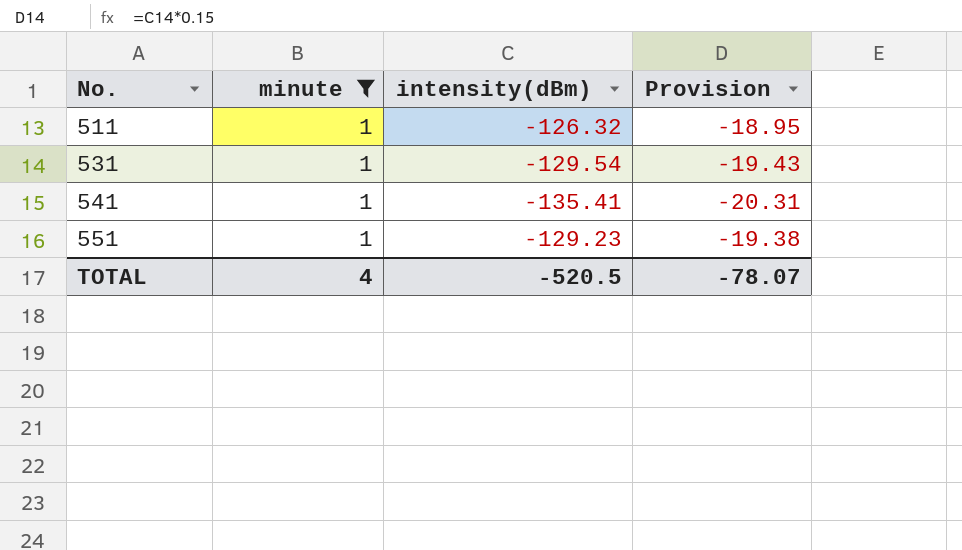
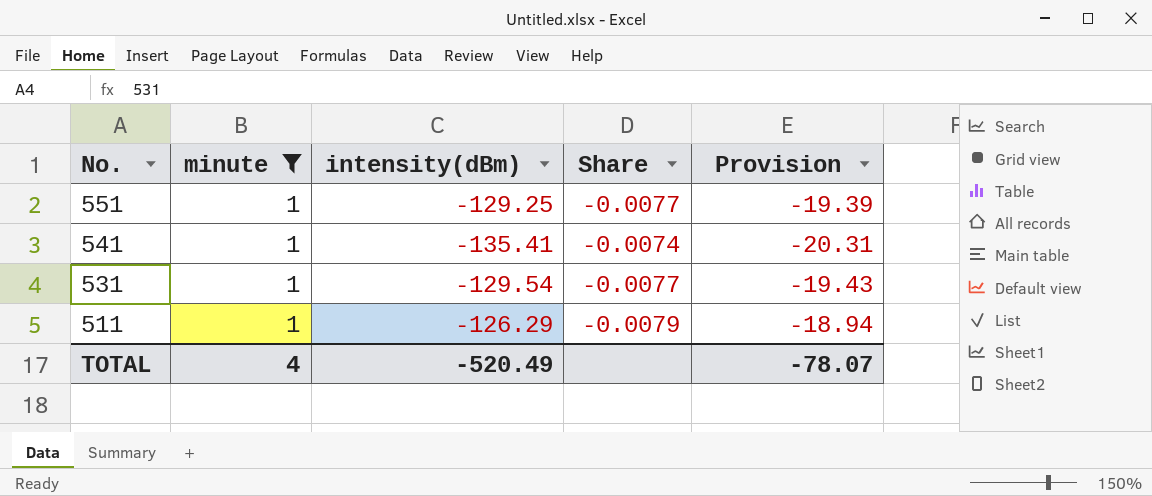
row order: No. ascending -> No. descending
column Share | formula: none -> [minute] / [intensity(dBm)]
551 | intensity(dBm): -129.23 -> -129.25
551 | Provision: -19.38 -> -19.39
511 | intensity(dBm): -126.32 -> -126.29
511 | Provision: -18.95 -> -18.94
TOTAL | intensity(dBm): -520.5 -> -520.49

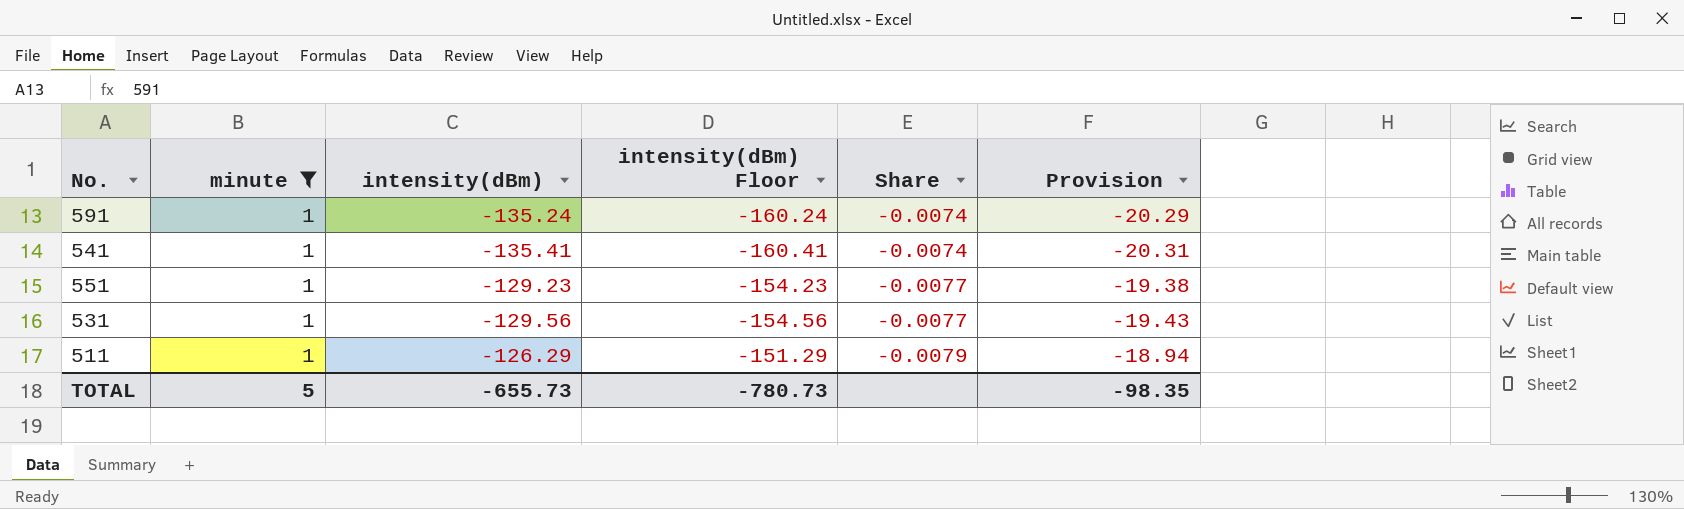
row order: No. descending -> Share descending
column intensity(dBm) Floor | formula: none -> [intensity(dBm)] - 25
row 591: none -> 1 | -135.24 | -160.24 | -0.0074 | -20.29
551 | intensity(dBm): -129.25 -> -129.23
551 | Provision: -19.39 -> -19.38
531 | intensity(dBm): -129.54 -> -129.56
TOTAL | minute: 4 -> 5
TOTAL | intensity(dBm): -520.49 -> -655.73
TOTAL | Provision: -78.07 -> -98.35

